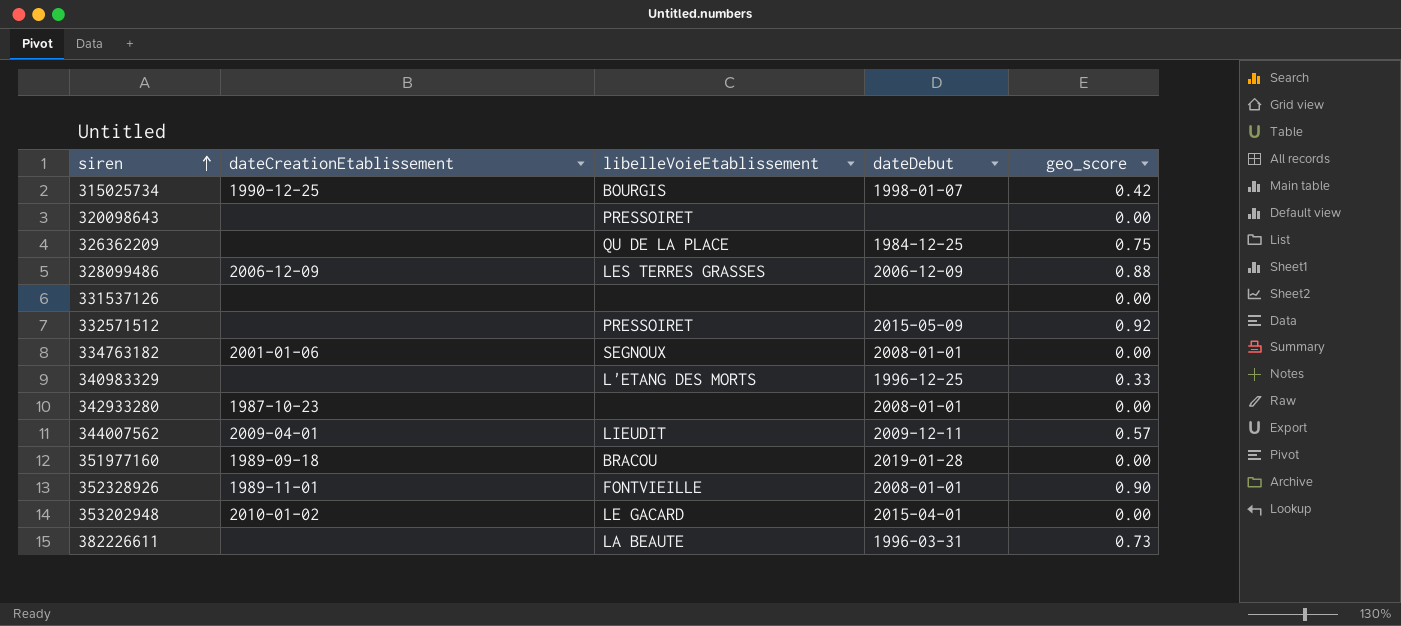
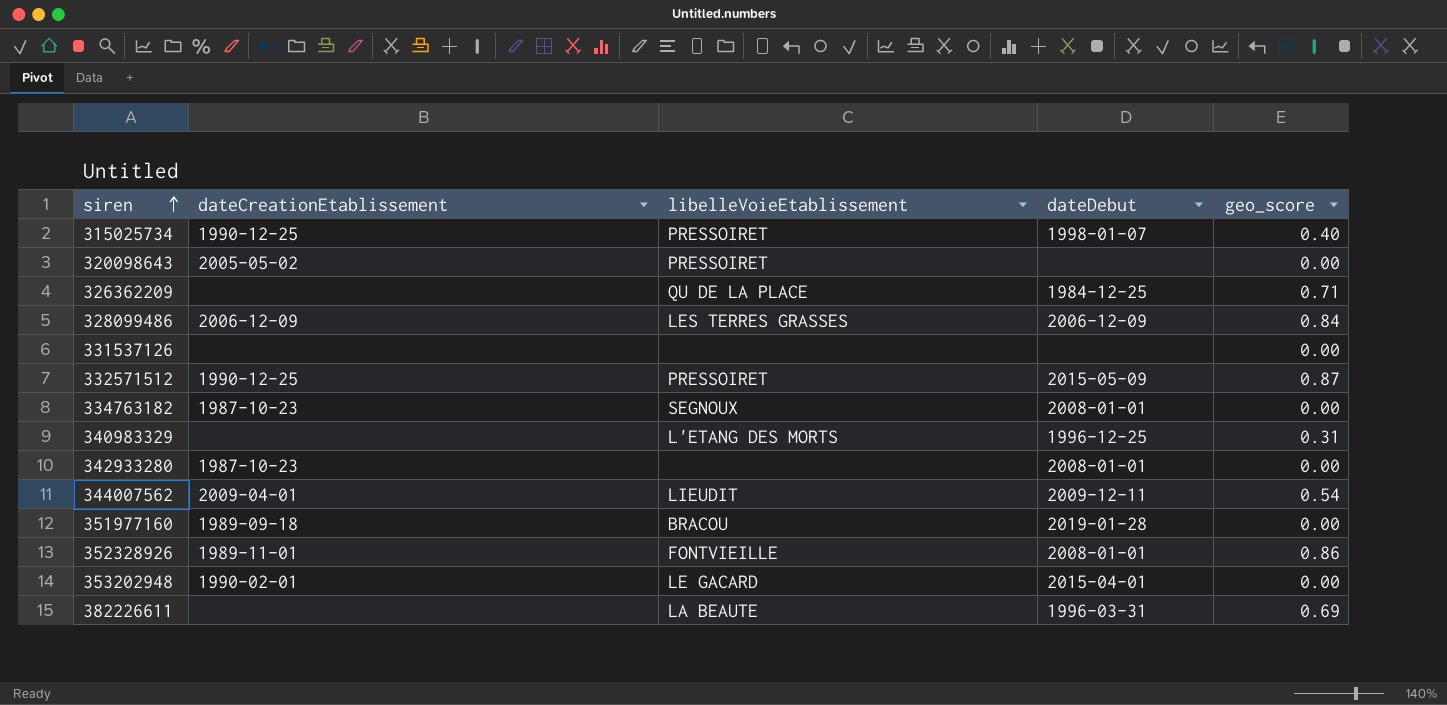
315025734 | libelleVoieEtablissement: BOURGIS -> PRESSOIRET
315025734 | geo_score: 0.42 -> 0.40
320098643 | dateCreationEtablissement: none -> 2005-05-02
326362209 | geo_score: 0.75 -> 0.71
328099486 | geo_score: 0.88 -> 0.84
332571512 | dateCreationEtablissement: none -> 1990-12-25
332571512 | geo_score: 0.92 -> 0.87
334763182 | dateCreationEtablissement: 2001-01-06 -> 1987-10-23
340983329 | geo_score: 0.33 -> 0.31
344007562 | geo_score: 0.57 -> 0.54
352328926 | geo_score: 0.90 -> 0.86
353202948 | dateCreationEtablissement: 2010-01-02 -> 1990-02-01
382226611 | geo_score: 0.73 -> 0.69

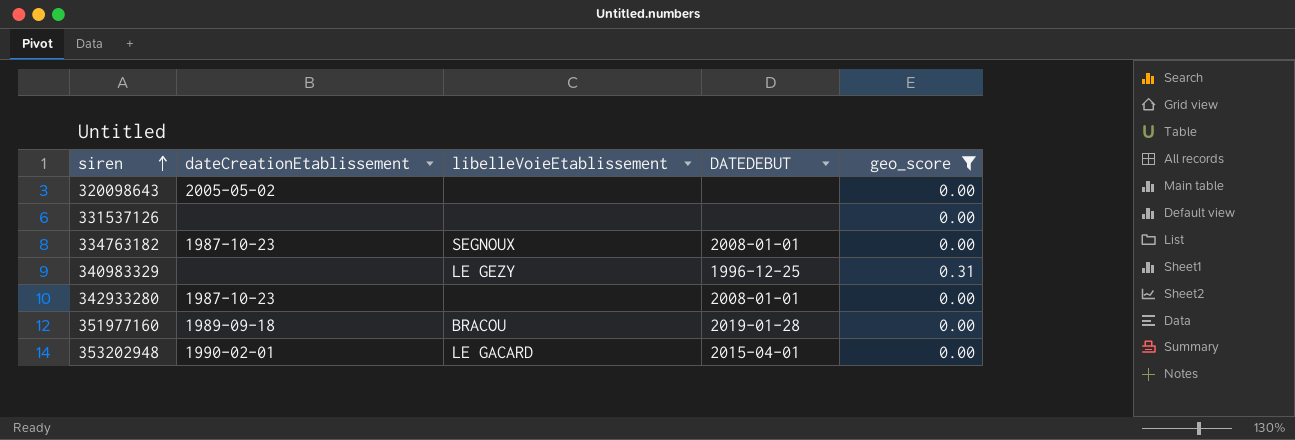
filter: none -> geo_score <= 0.31
column name: dateDebut -> DATEDEBUT
320098643 | libelleVoieEtablissement: PRESSOIRET -> none
340983329 | libelleVoieEtablissement: L'ETANG DES MORTS -> LE GEZY

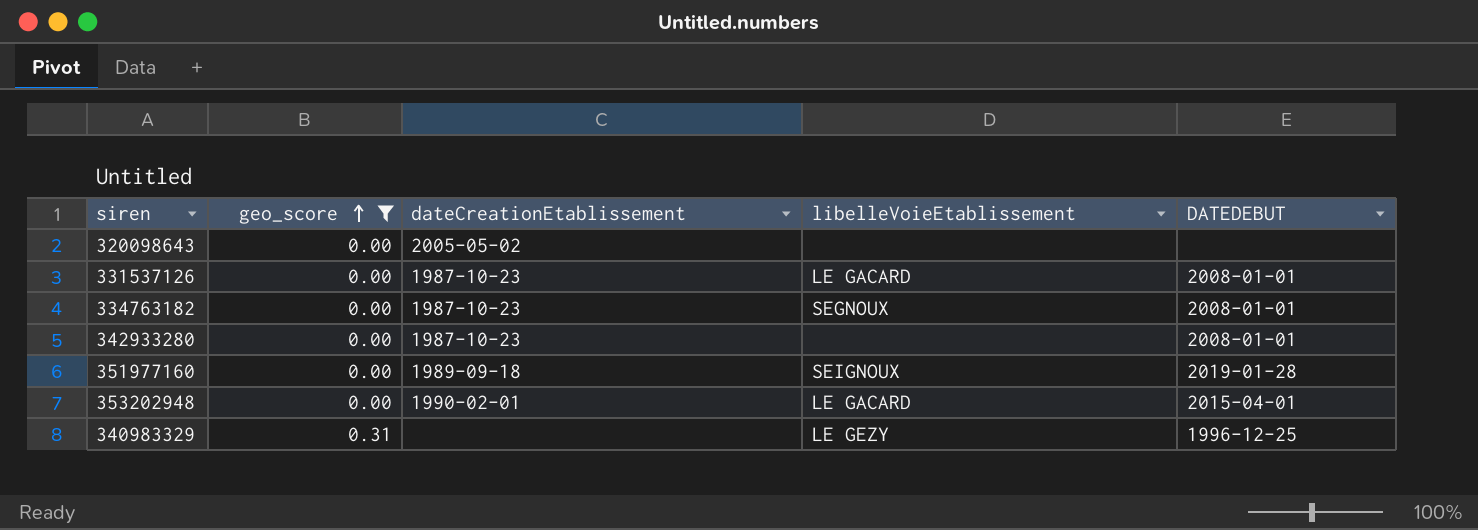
row order: siren ascending -> geo_score ascending
column geo_score | position: 5 -> 2
331537126 | dateCreationEtablissement: none -> 1987-10-23
331537126 | libelleVoieEtablissement: none -> LE GACARD
331537126 | DATEDEBUT: none -> 2008-01-01
351977160 | libelleVoieEtablissement: BRACOU -> SEIGNOUX

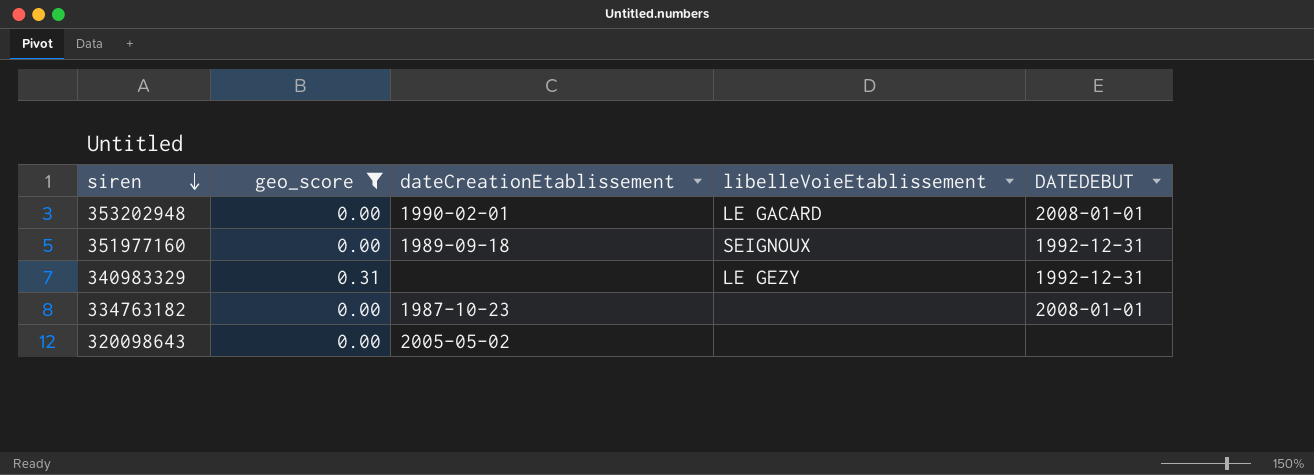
row order: geo_score ascending -> siren descending
row 331537126: 0.00 | 1987-10-23 | LE GACARD | 2008-01-01 -> none
row 342933280: 0.00 | 1987-10-23 | none | 2008-01-01 -> none
353202948 | DATEDEBUT: 2015-04-01 -> 2008-01-01
351977160 | DATEDEBUT: 2019-01-28 -> 1992-12-31
340983329 | DATEDEBUT: 1996-12-25 -> 1992-12-31
334763182 | libelleVoieEtablissement: SEGNOUX -> none

